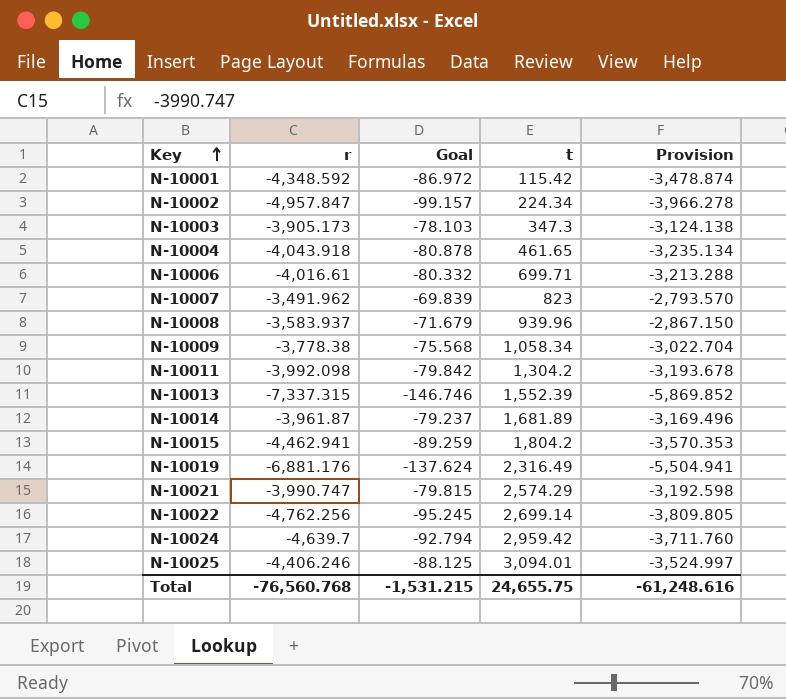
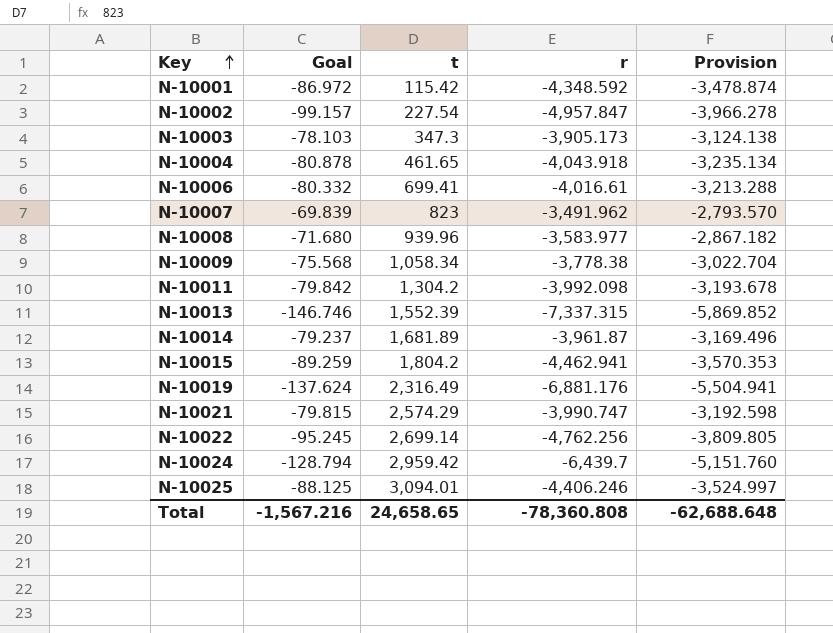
column r | position: 2 -> 4
N-10002 | t: 224.34 -> 227.54
N-10006 | t: 699.71 -> 699.41
N-10008 | Goal: -71.679 -> -71.680
N-10008 | r: -3,583.937 -> -3,583.977
N-10008 | Provision: -2,867.150 -> -2,867.182
N-10024 | Goal: -92.794 -> -128.794
N-10024 | r: -4,639.7 -> -6,439.7
N-10024 | Provision: -3,711.760 -> -5,151.760
Total | Goal: -1,531.215 -> -1,567.216
Total | t: 24,655.75 -> 24,658.65
Total | r: -76,560.768 -> -78,360.808
Total | Provision: -61,248.616 -> -62,688.648

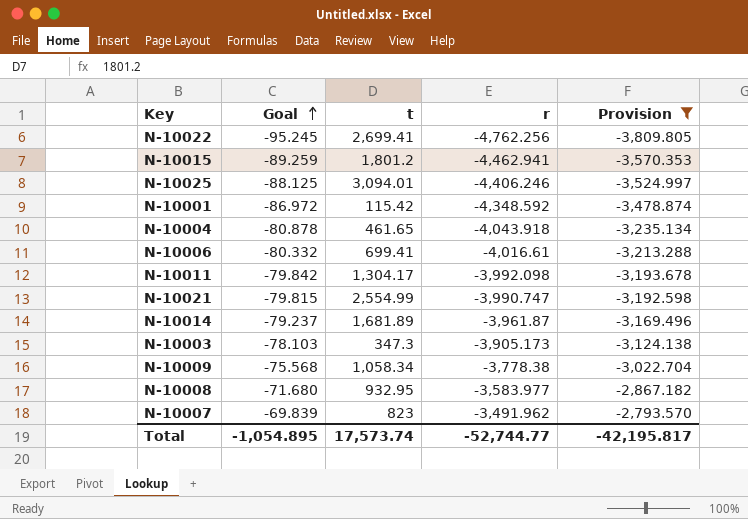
filter: none -> Provision >= -3,809.805
row order: Key ascending -> Goal ascending
N-10022 | t: 2,699.14 -> 2,699.41
N-10015 | t: 1,804.2 -> 1,801.2
N-10011 | t: 1,304.2 -> 1,304.17
N-10021 | t: 2,574.29 -> 2,554.99
N-10008 | t: 939.96 -> 932.95
Total | Goal: -1,567.216 -> -1,054.895
Total | t: 24,658.65 -> 17,573.74
Total | r: -78,360.808 -> -52,744.77
Total | Provision: -62,688.648 -> -42,195.817

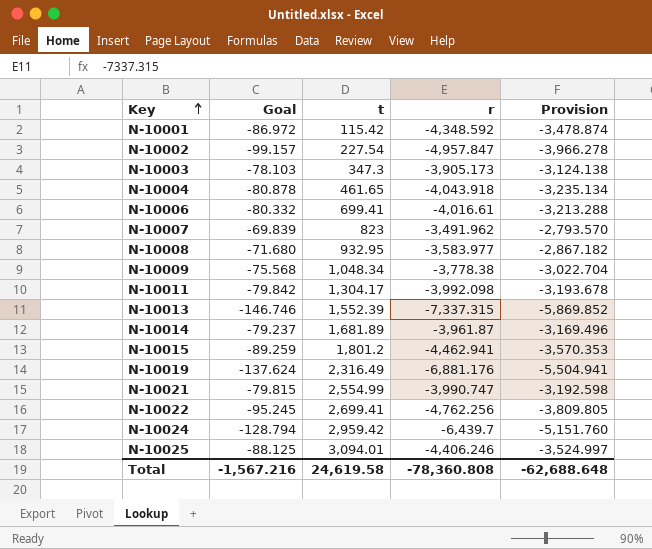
filter: Provision >= -3,809.805 -> none
row order: Goal ascending -> Key ascending
N-10009 | t: 1,058.34 -> 1,048.34
Total | Goal: -1,054.895 -> -1,567.216
Total | t: 17,573.74 -> 24,619.58
Total | r: -52,744.77 -> -78,360.808
Total | Provision: -42,195.817 -> -62,688.648

